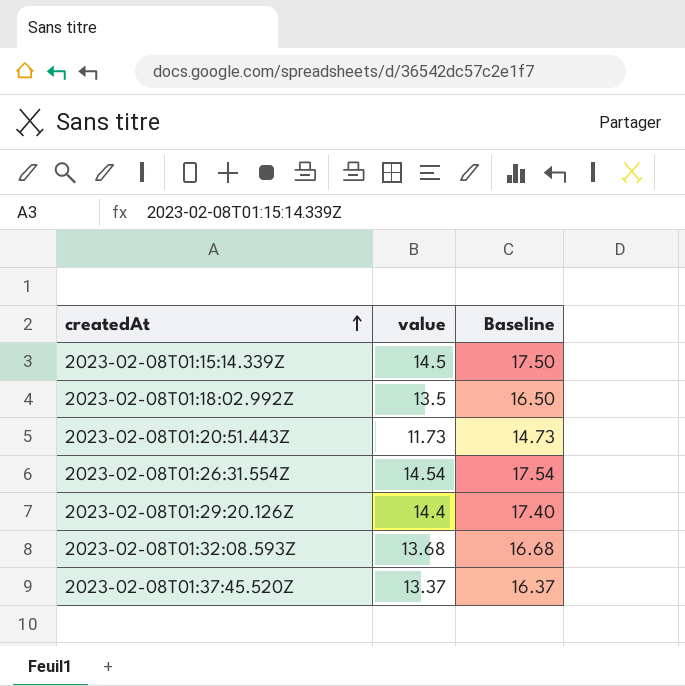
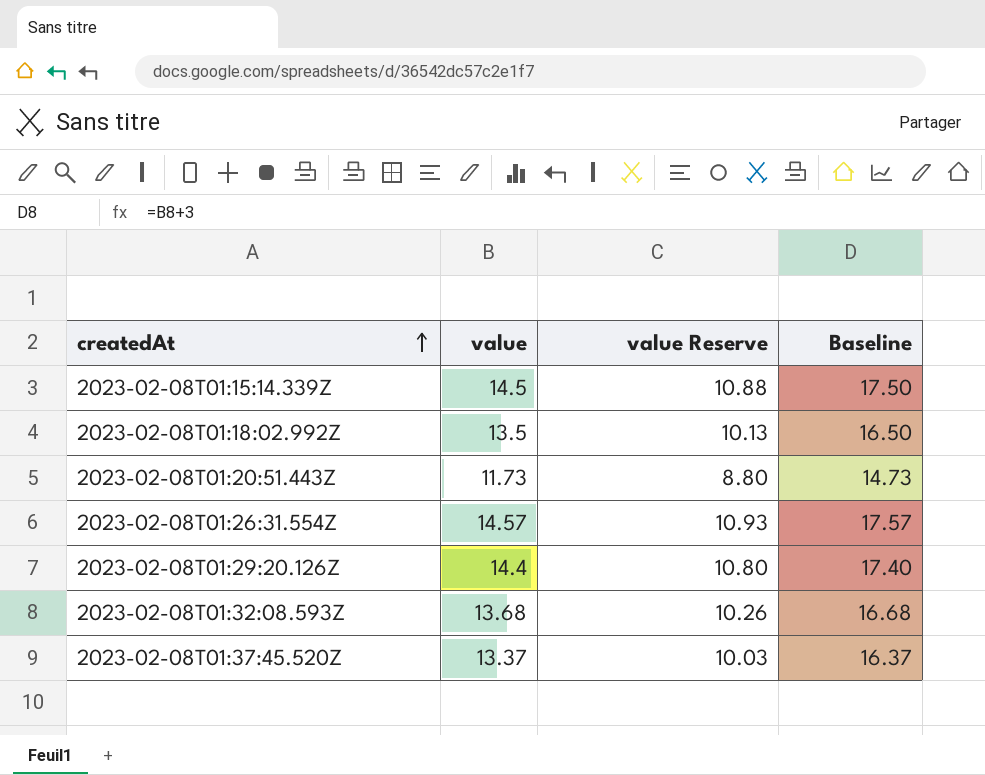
column value Reserve | formula: none -> [value] * 0.75
2023-02-08T01:26:31.554Z | value: 14.54 -> 14.57
2023-02-08T01:26:31.554Z | Baseline: 17.54 -> 17.57

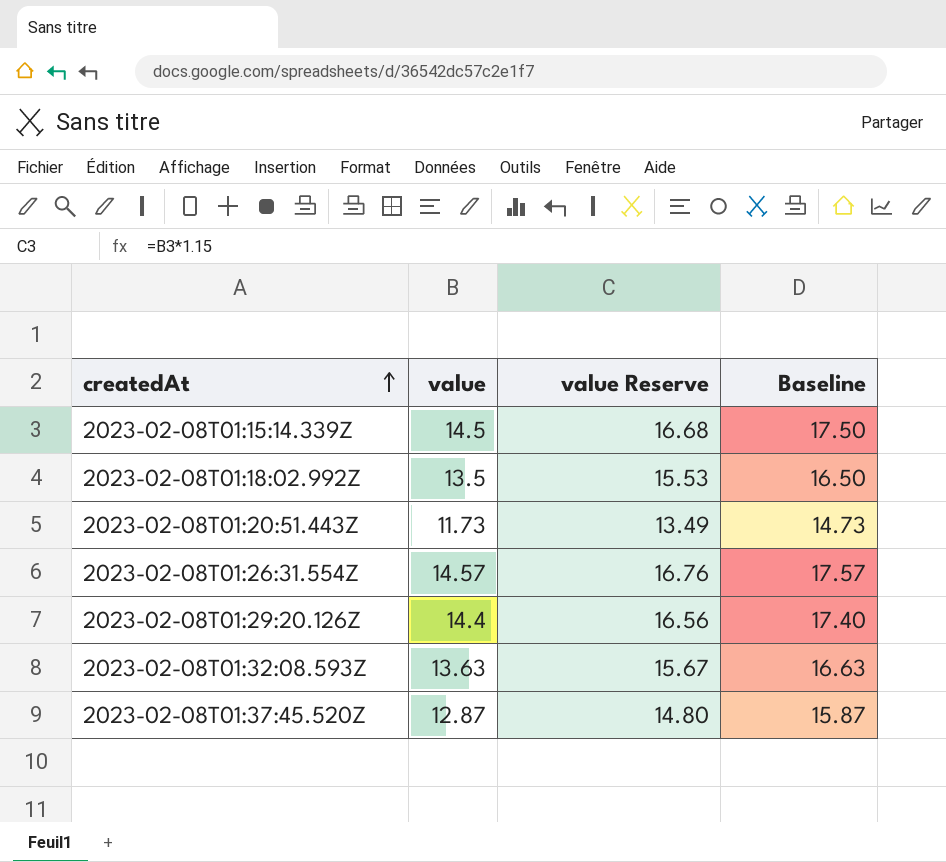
column value Reserve | formula: [value] * 0.75 -> [value] * 1.15
2023-02-08T01:32:08.593Z | value: 13.68 -> 13.63
2023-02-08T01:32:08.593Z | Baseline: 16.68 -> 16.63
2023-02-08T01:37:45.520Z | value: 13.37 -> 12.87
2023-02-08T01:37:45.520Z | Baseline: 16.37 -> 15.87

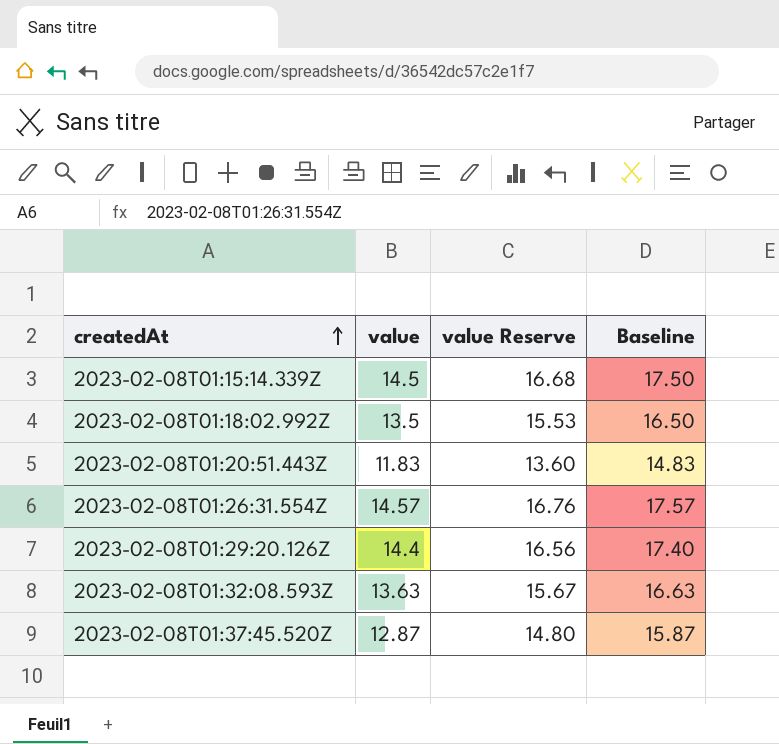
2023-02-08T01:20:51.443Z | value: 11.73 -> 11.83
2023-02-08T01:20:51.443Z | value Reserve: 13.49 -> 13.60
2023-02-08T01:20:51.443Z | Baseline: 14.73 -> 14.83

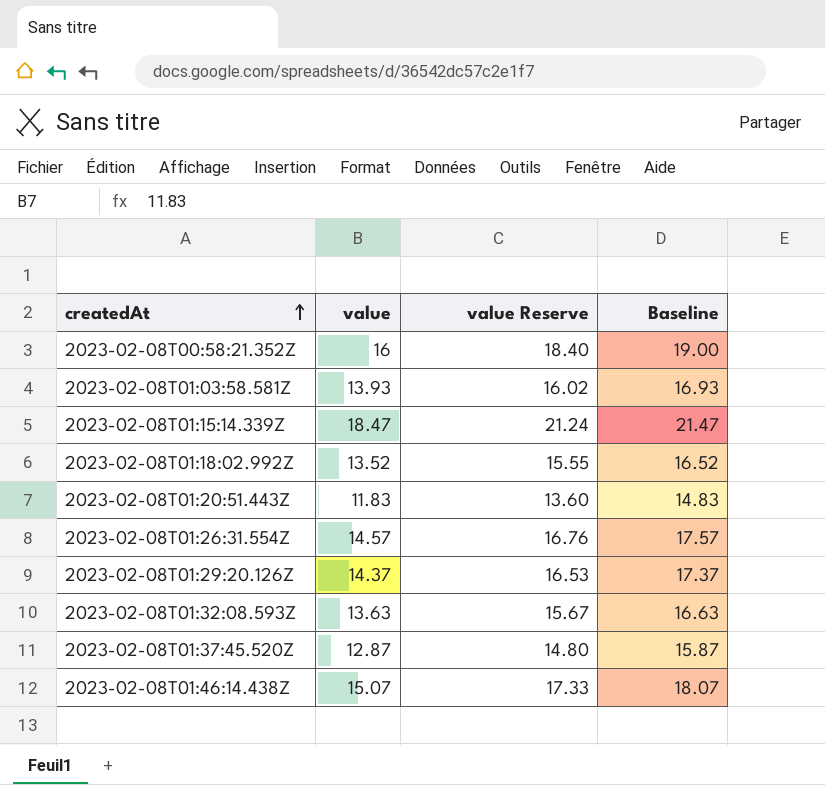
row 2023-02-08T00:58:21.352Z: none -> 16 | 18.40 | 19.00
row 2023-02-08T01:03:58.581Z: none -> 13.93 | 16.02 | 16.93
2023-02-08T01:15:14.339Z | value: 14.5 -> 18.47
2023-02-08T01:15:14.339Z | value Reserve: 16.68 -> 21.24
2023-02-08T01:15:14.339Z | Baseline: 17.50 -> 21.47
2023-02-08T01:18:02.992Z | value: 13.5 -> 13.52
2023-02-08T01:18:02.992Z | value Reserve: 15.53 -> 15.55
2023-02-08T01:18:02.992Z | Baseline: 16.50 -> 16.52
2023-02-08T01:29:20.126Z | value: 14.4 -> 14.37
2023-02-08T01:29:20.126Z | value Reserve: 16.56 -> 16.53
2023-02-08T01:29:20.126Z | Baseline: 17.40 -> 17.37
row 2023-02-08T01:46:14.438Z: none -> 15.07 | 17.33 | 18.07

